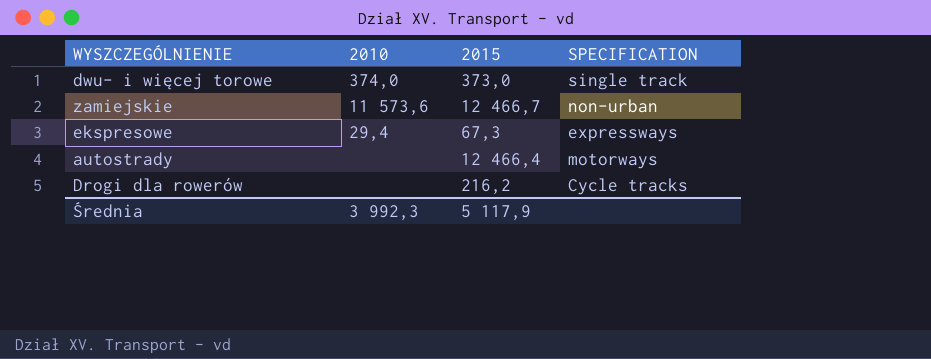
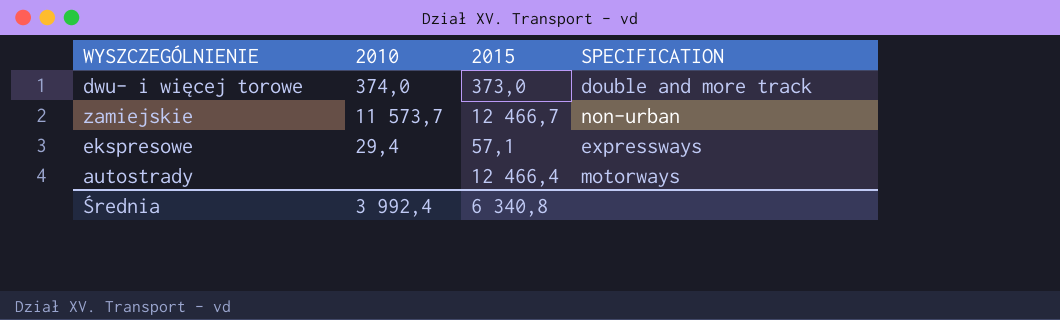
row Drogi dla rowerów: none | 216,2 | Cycle tracks -> none
dwu- i więcej torowe | SPECIFICATION: single track -> double and more track
zamiejskie | 2010: 11 573,6 -> 11 573,7
ekspresowe | 2015: 67,3 -> 57,1
Średnia | 2010: 3 992,3 -> 3 992,4
Średnia | 2015: 5 117,9 -> 6 340,8

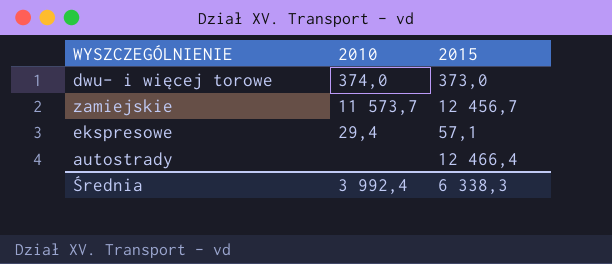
column SPECIFICATION | position: 4 -> none
zamiejskie | 2015: 12 466,7 -> 12 456,7
Średnia | 2015: 6 340,8 -> 6 338,3

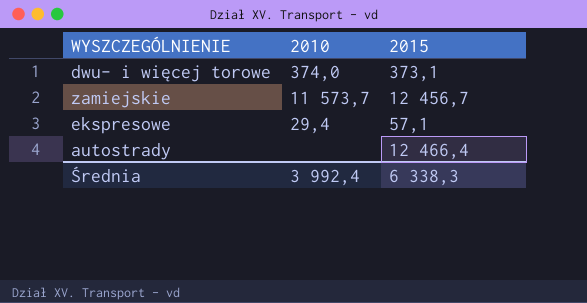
dwu- i więcej torowe | 2015: 373,0 -> 373,1

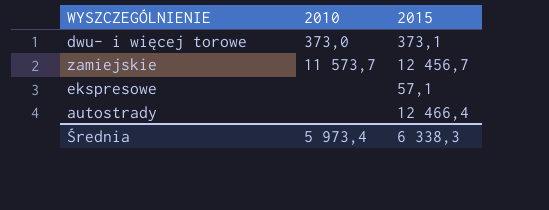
dwu- i więcej torowe | 2010: 374,0 -> 373,0
ekspresowe | 2010: 29,4 -> none
Średnia | 2010: 3 992,4 -> 5 973,4

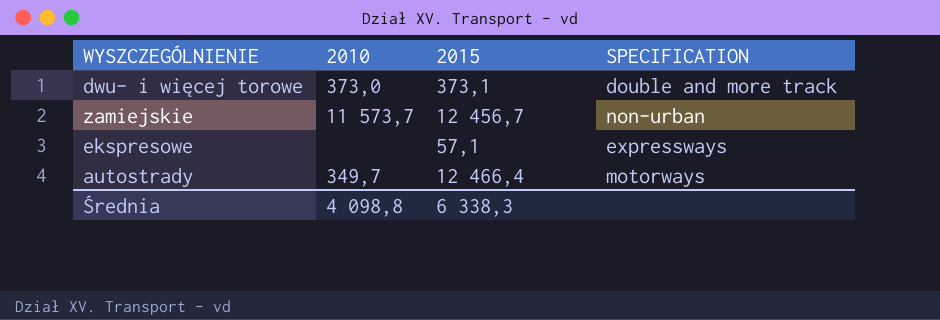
column SPECIFICATION | position: none -> 4
autostrady | 2010: none -> 349,7
Średnia | 2010: 5 973,4 -> 4 098,8

